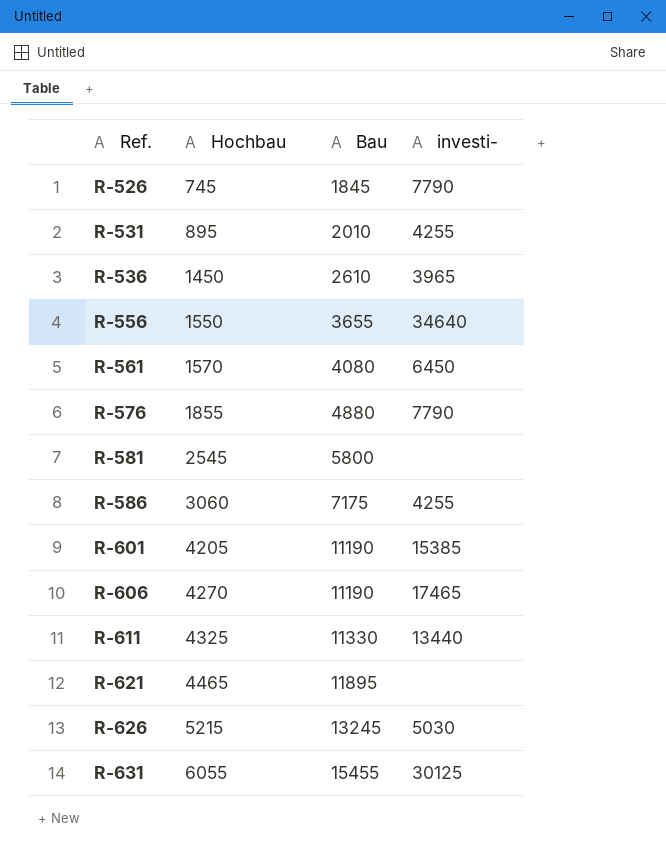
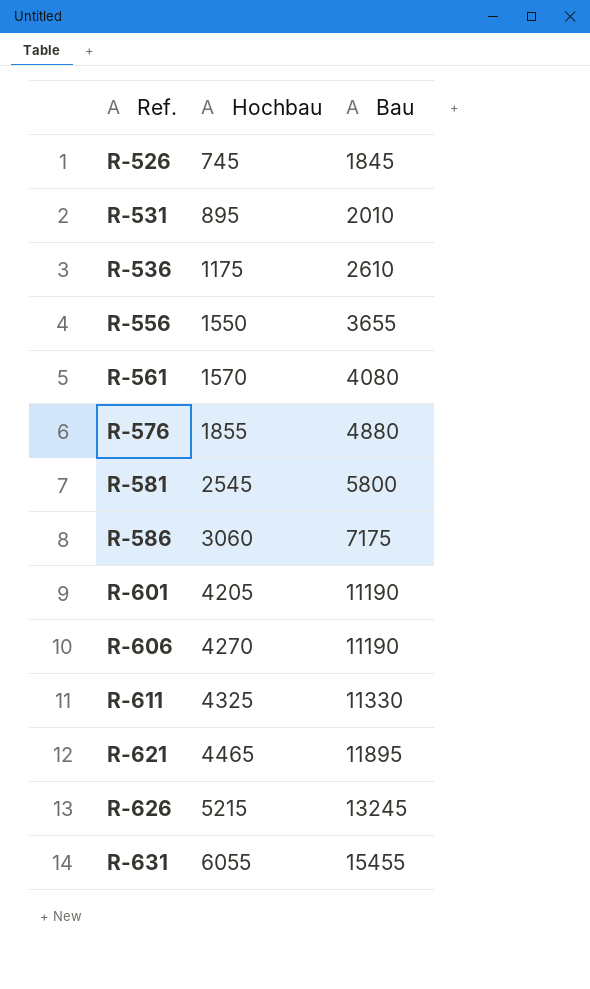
column investi- | position: 4 -> none
R-536 | Hochbau: 1450 -> 1175

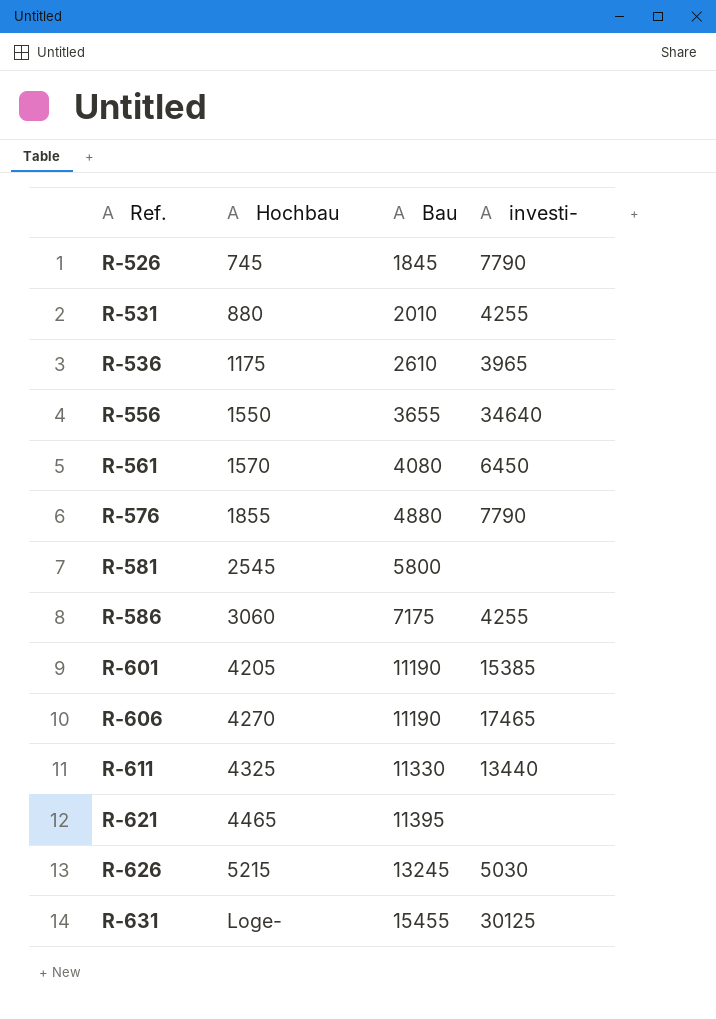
column investi- | position: none -> 4
R-531 | Hochbau: 895 -> 880
R-621 | Bau: 11895 -> 11395
R-631 | Hochbau: 6055 -> Loge-

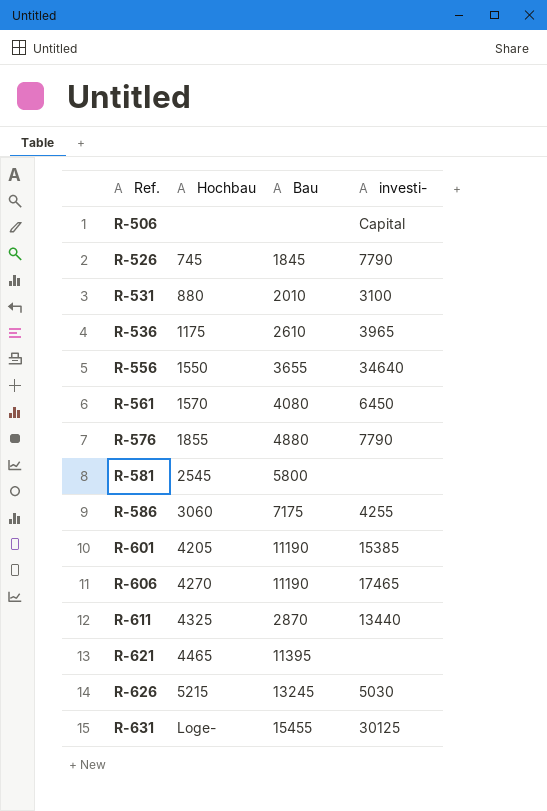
row R-506: none -> none | none | Capital
R-531 | investi-: 4255 -> 3100
R-611 | Bau: 11330 -> 2870

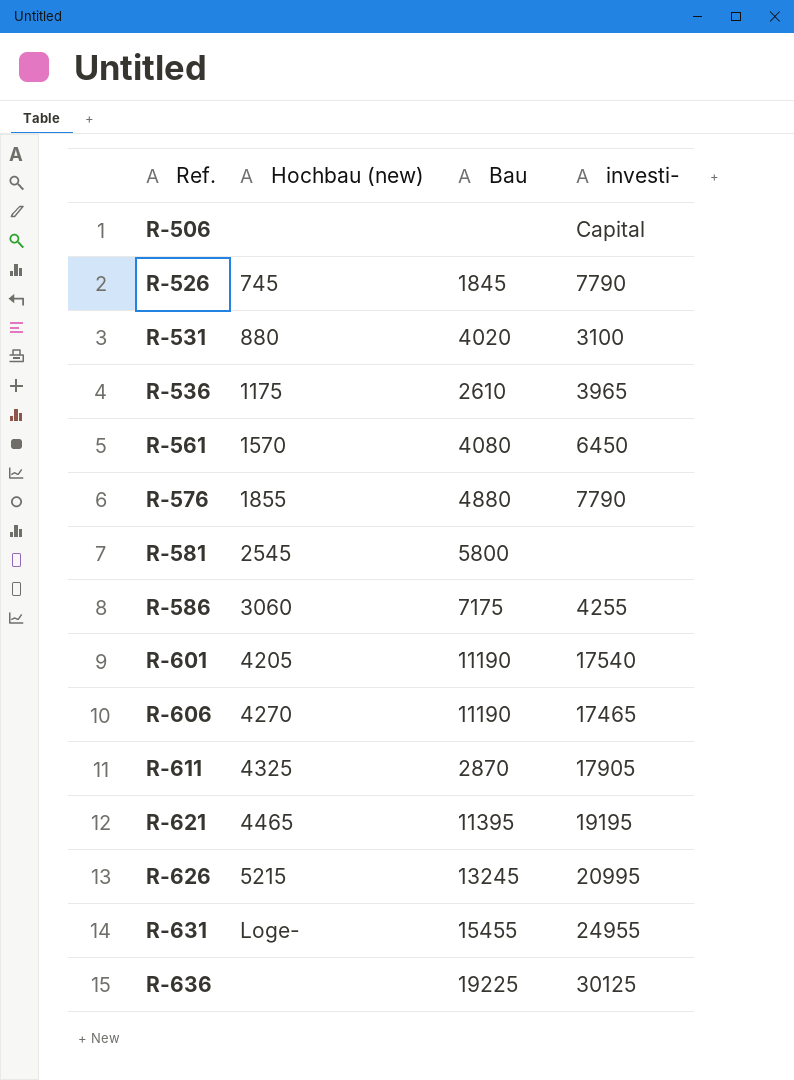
column name: Hochbau -> Hochbau (new)
row R-556: 1550 | 3655 | 34640 -> none
R-531 | Bau: 2010 -> 4020
R-601 | investi-: 15385 -> 17540
R-611 | investi-: 13440 -> 17905
R-621 | investi-: none -> 19195
R-626 | investi-: 5030 -> 20995
R-631 | investi-: 30125 -> 24955
row R-636: none -> none | 19225 | 30125

